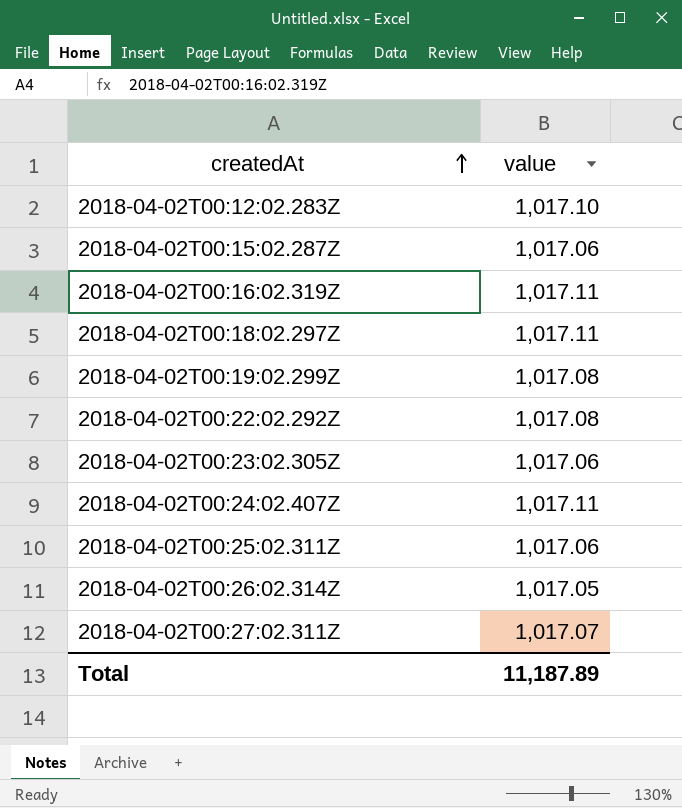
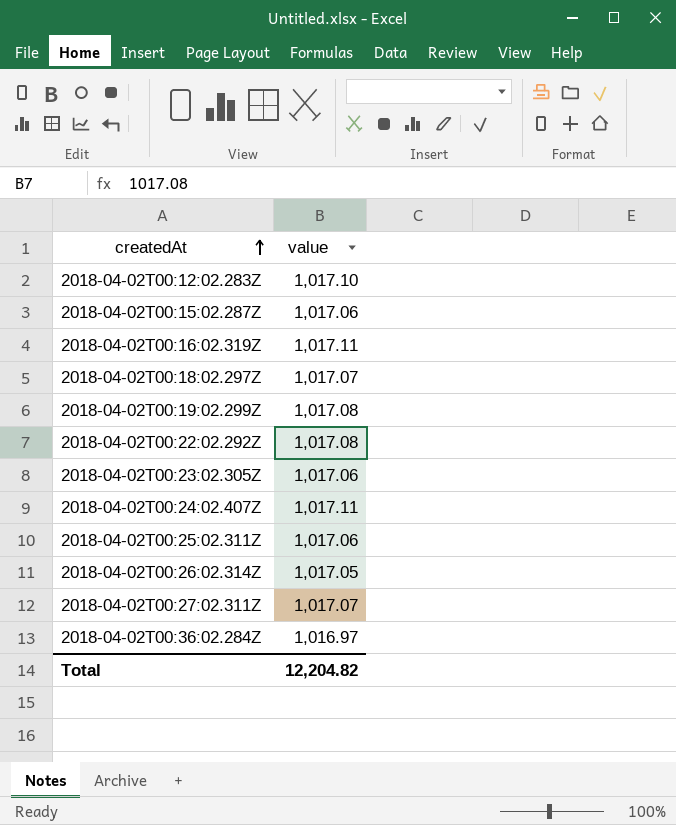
2018-04-02T00:18:02.297Z | value: 1,017.11 -> 1,017.07
row 2018-04-02T00:36:02.284Z: none -> 1,016.97
Total | value: 11,187.89 -> 12,204.82

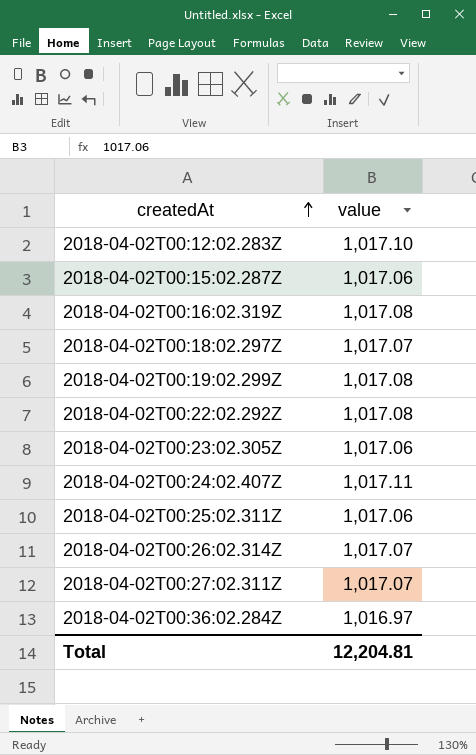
2018-04-02T00:16:02.319Z | value: 1,017.11 -> 1,017.08
2018-04-02T00:26:02.314Z | value: 1,017.05 -> 1,017.07
Total | value: 12,204.82 -> 12,204.81

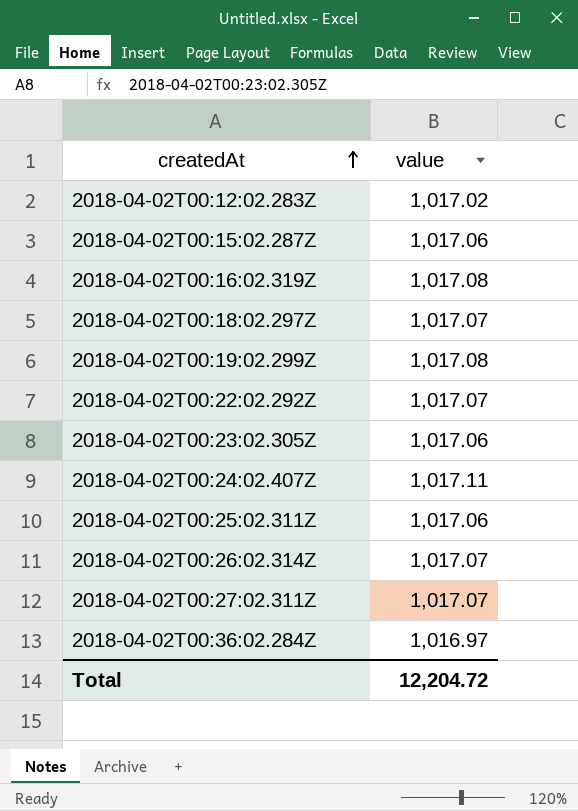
2018-04-02T00:12:02.283Z | value: 1,017.10 -> 1,017.02
2018-04-02T00:22:02.292Z | value: 1,017.08 -> 1,017.07
Total | value: 12,204.81 -> 12,204.72

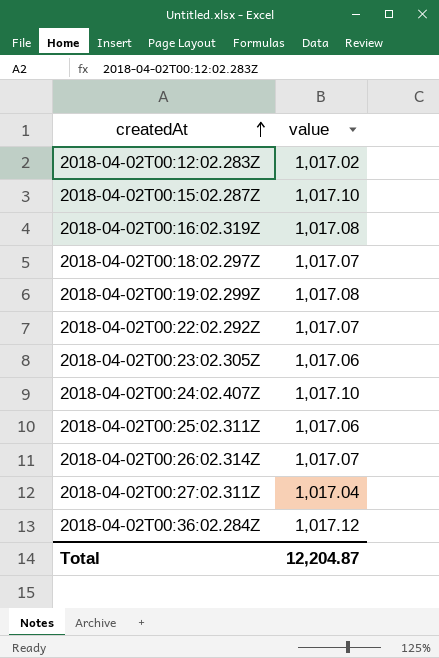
2018-04-02T00:15:02.287Z | value: 1,017.06 -> 1,017.10
2018-04-02T00:24:02.407Z | value: 1,017.11 -> 1,017.10
2018-04-02T00:27:02.311Z | value: 1,017.07 -> 1,017.04
2018-04-02T00:36:02.284Z | value: 1,016.97 -> 1,017.12
Total | value: 12,204.72 -> 12,204.87

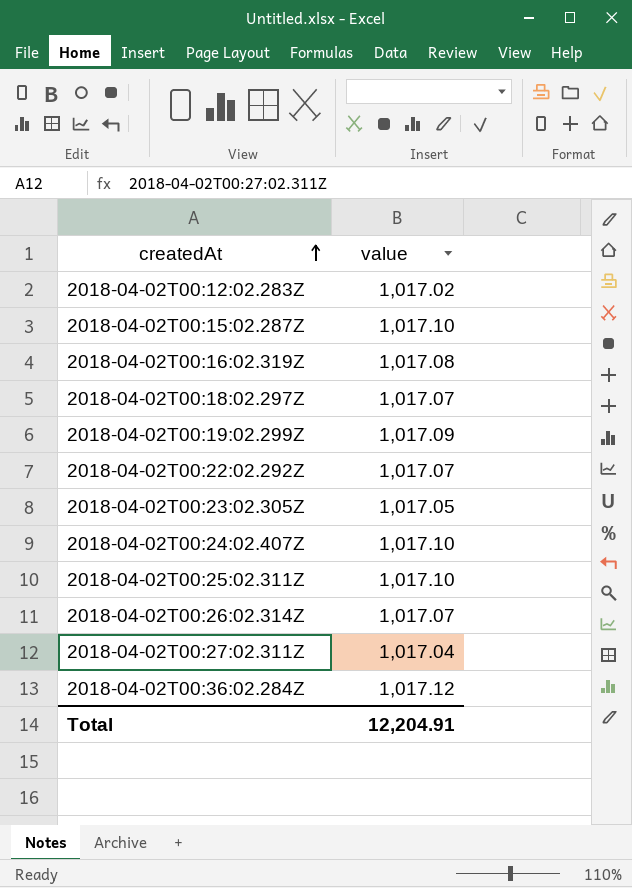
2018-04-02T00:19:02.299Z | value: 1,017.08 -> 1,017.09
2018-04-02T00:23:02.305Z | value: 1,017.06 -> 1,017.05
2018-04-02T00:25:02.311Z | value: 1,017.06 -> 1,017.10
Total | value: 12,204.87 -> 12,204.91

